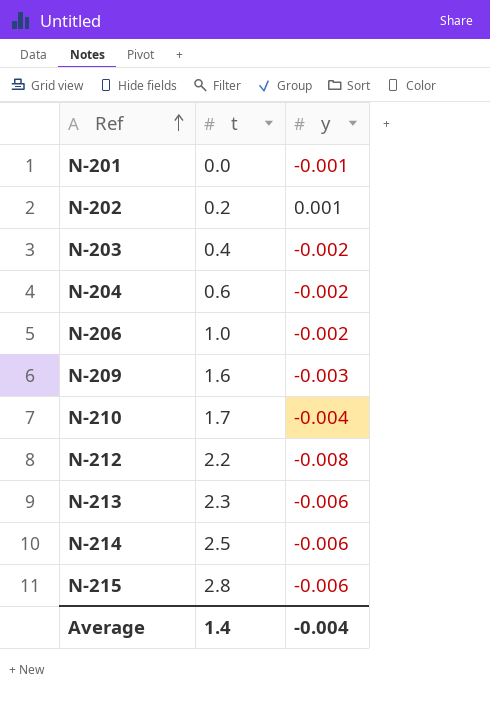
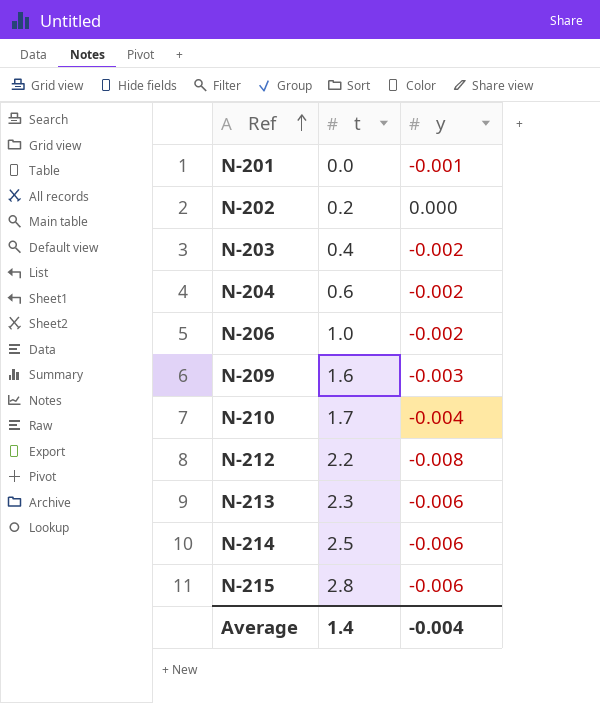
N-202 | y: 0.001 -> 0.000

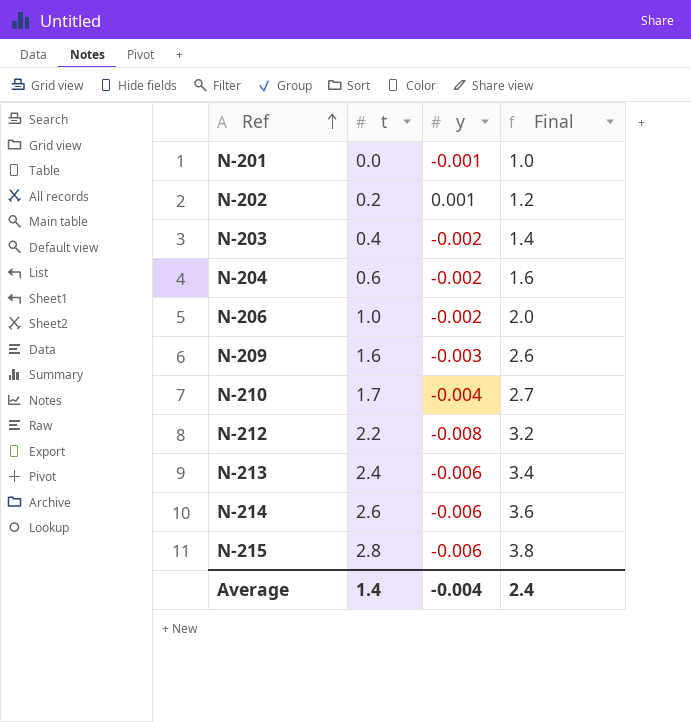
column Final | formula: none -> [t] + 1
N-202 | y: 0.000 -> 0.001
N-213 | t: 2.3 -> 2.4
N-214 | t: 2.5 -> 2.6

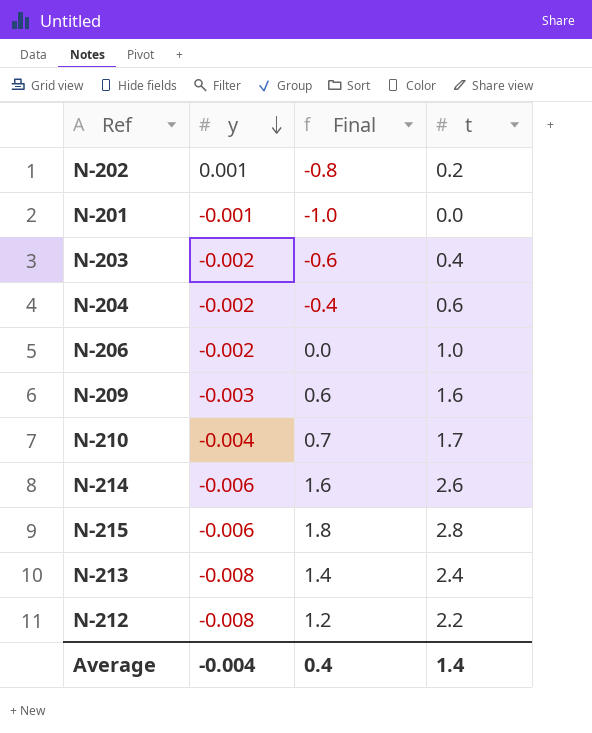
row order: Ref ascending -> y descending
column Final | formula: [t] + 1 -> [t] - 1
column t | position: 2 -> 4
N-213 | y: -0.006 -> -0.008
Average | Final: 2.4 -> 0.4

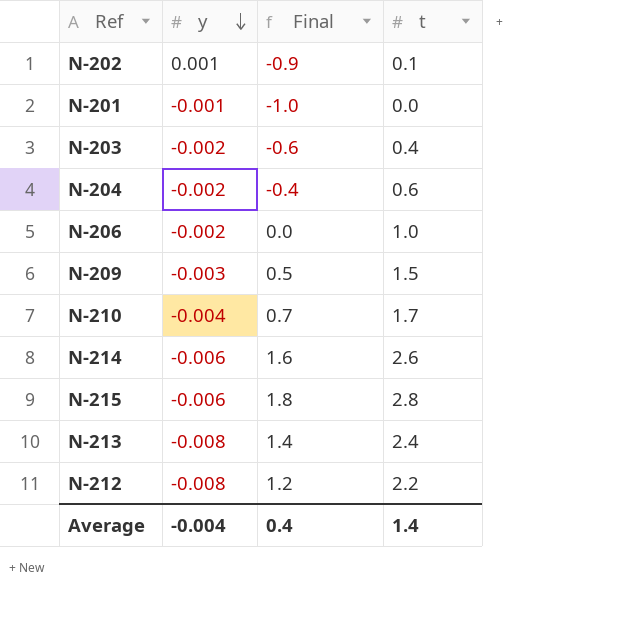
N-202 | Final: -0.8 -> -0.9
N-202 | t: 0.2 -> 0.1
N-209 | Final: 0.6 -> 0.5
N-209 | t: 1.6 -> 1.5

